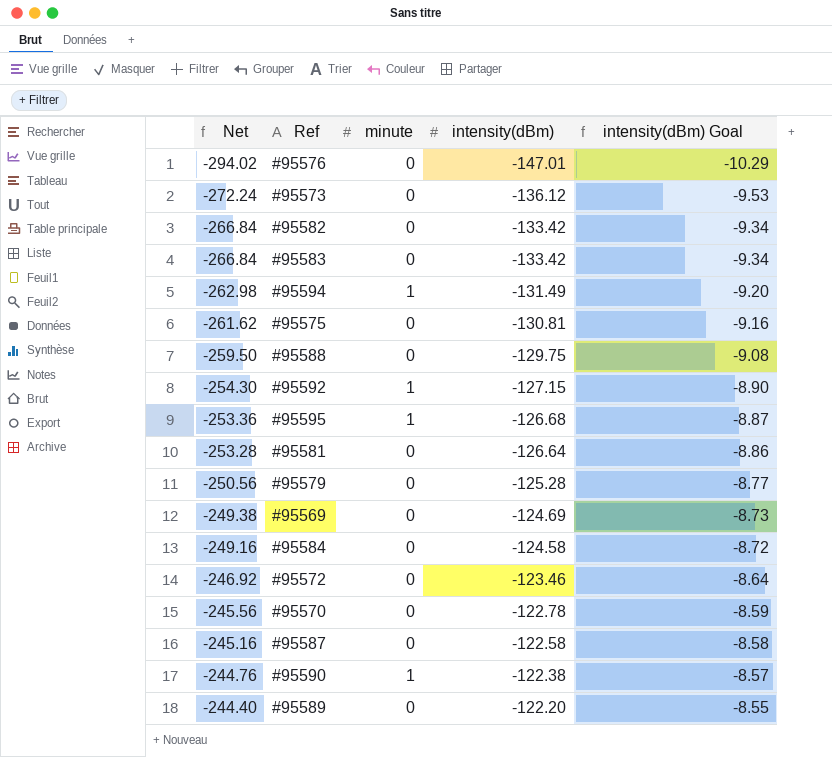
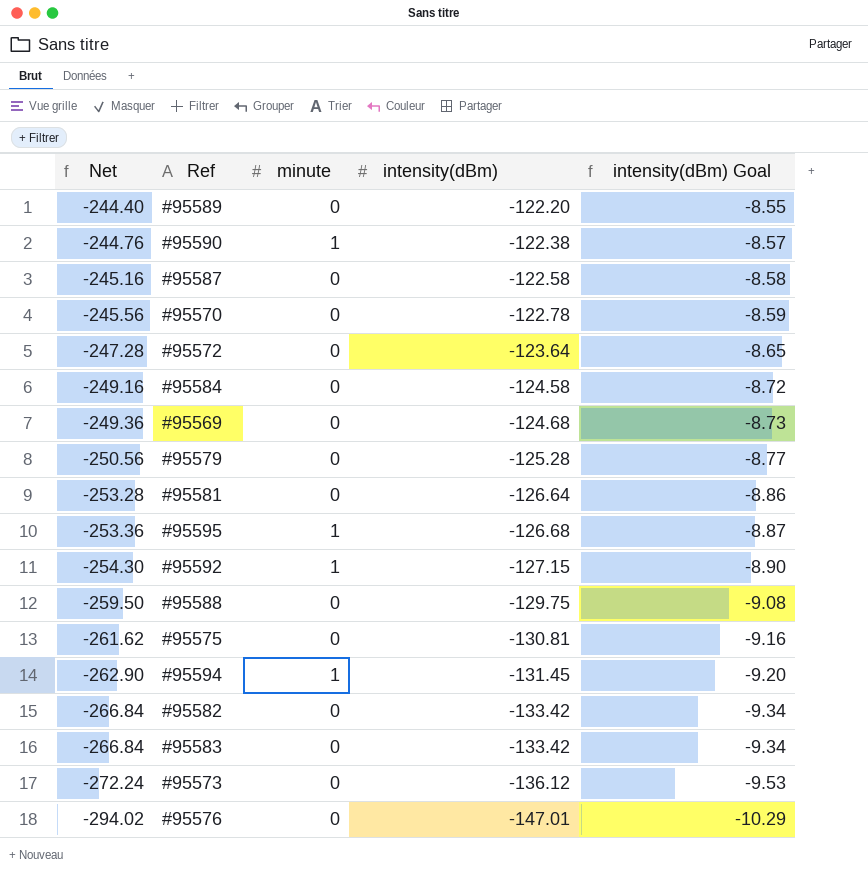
row order: Net ascending -> Net descending
#95572 | Net: -246.92 -> -247.28
#95572 | intensity(dBm): -123.46 -> -123.64
#95572 | intensity(dBm) Goal: -8.64 -> -8.65
#95569 | Net: -249.38 -> -249.36
#95569 | intensity(dBm): -124.69 -> -124.68
#95594 | Net: -262.98 -> -262.90
#95594 | intensity(dBm): -131.49 -> -131.45

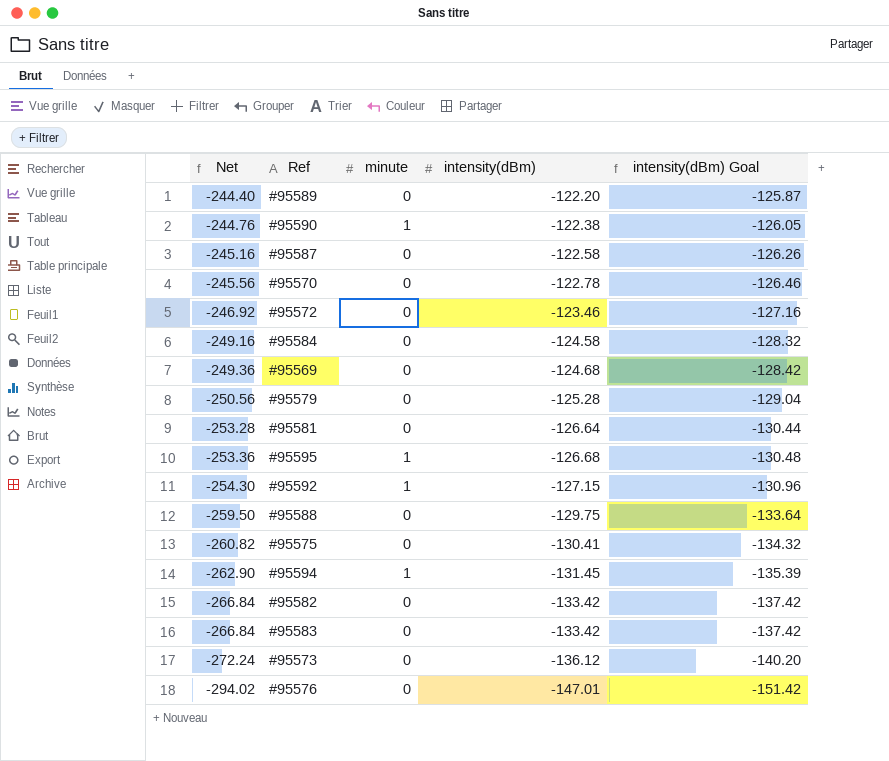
column intensity(dBm) Goal | formula: [intensity(dBm)] * 0.07 -> [intensity(dBm)] * 1.03
#95572 | Net: -247.28 -> -246.92
#95572 | intensity(dBm): -123.64 -> -123.46
#95575 | Net: -261.62 -> -260.82
#95575 | intensity(dBm): -130.81 -> -130.41

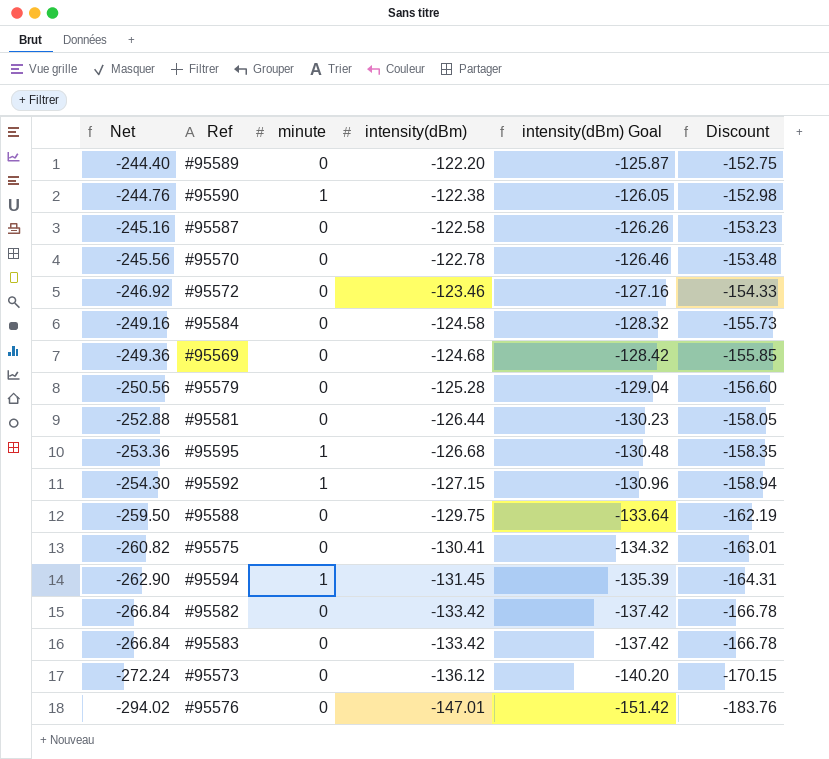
column Discount | formula: none -> [intensity(dBm)] * 1.25
#95581 | Net: -253.28 -> -252.88
#95581 | intensity(dBm): -126.64 -> -126.44
#95581 | intensity(dBm) Goal: -130.44 -> -130.23

